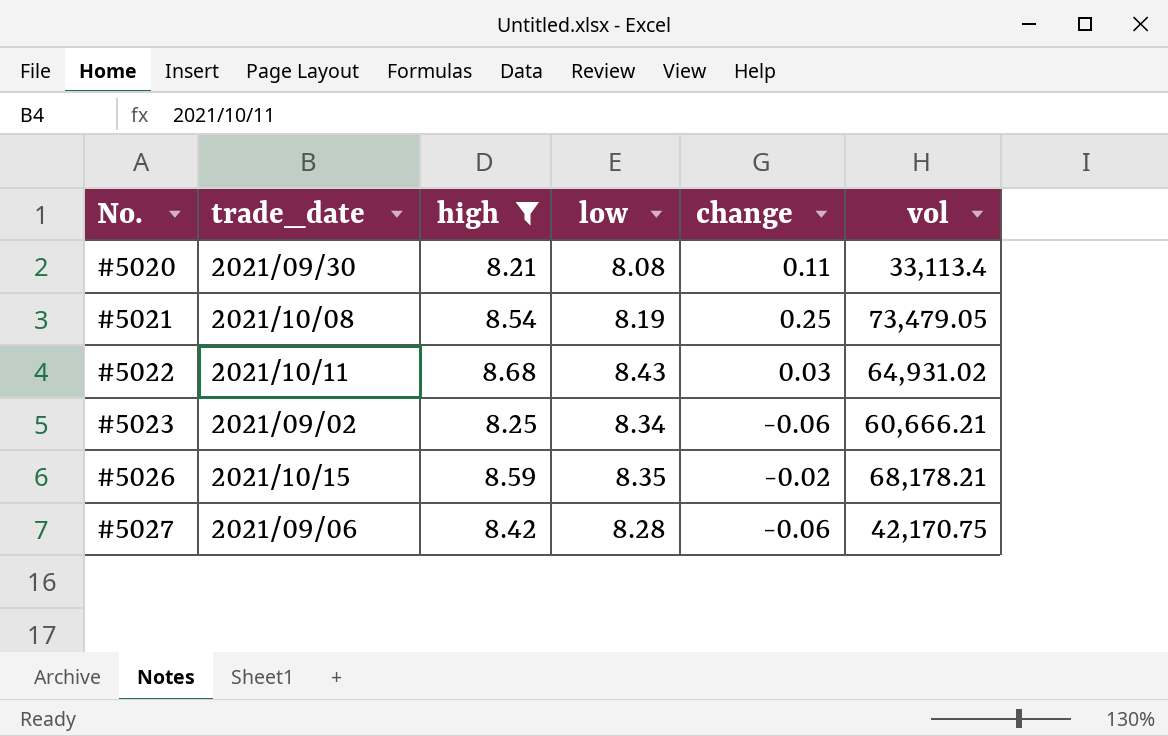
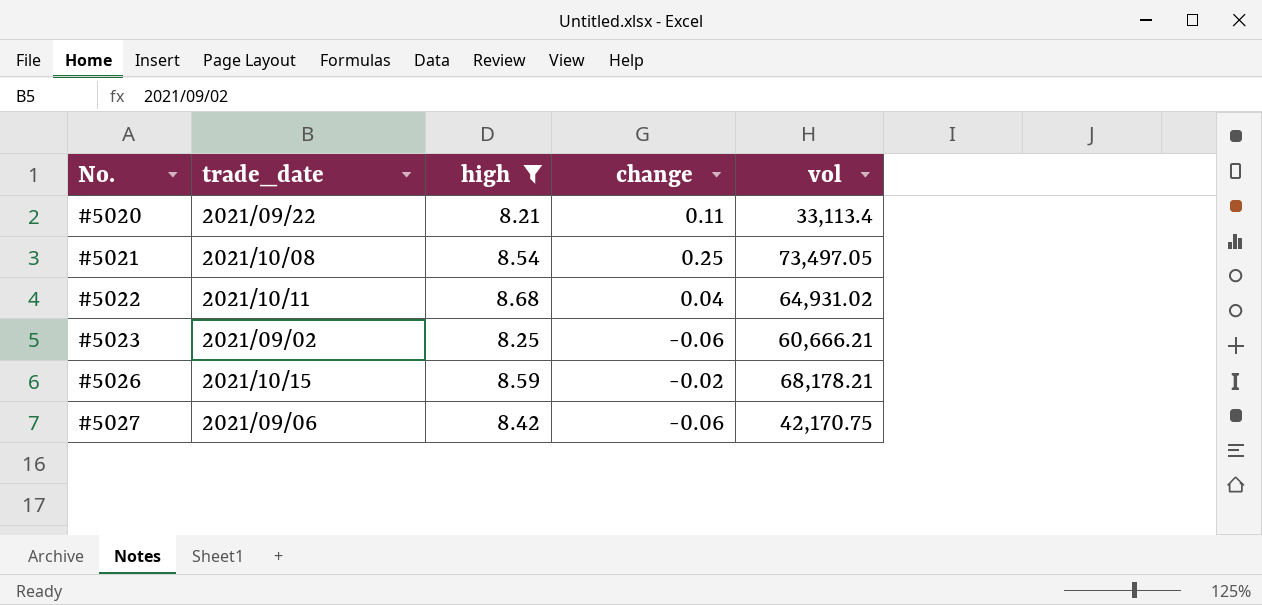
column low | position: 4 -> none
#5020 | trade_date: 2021/09/30 -> 2021/09/22
#5021 | vol: 73,479.05 -> 73,497.05
#5022 | change: 0.03 -> 0.04

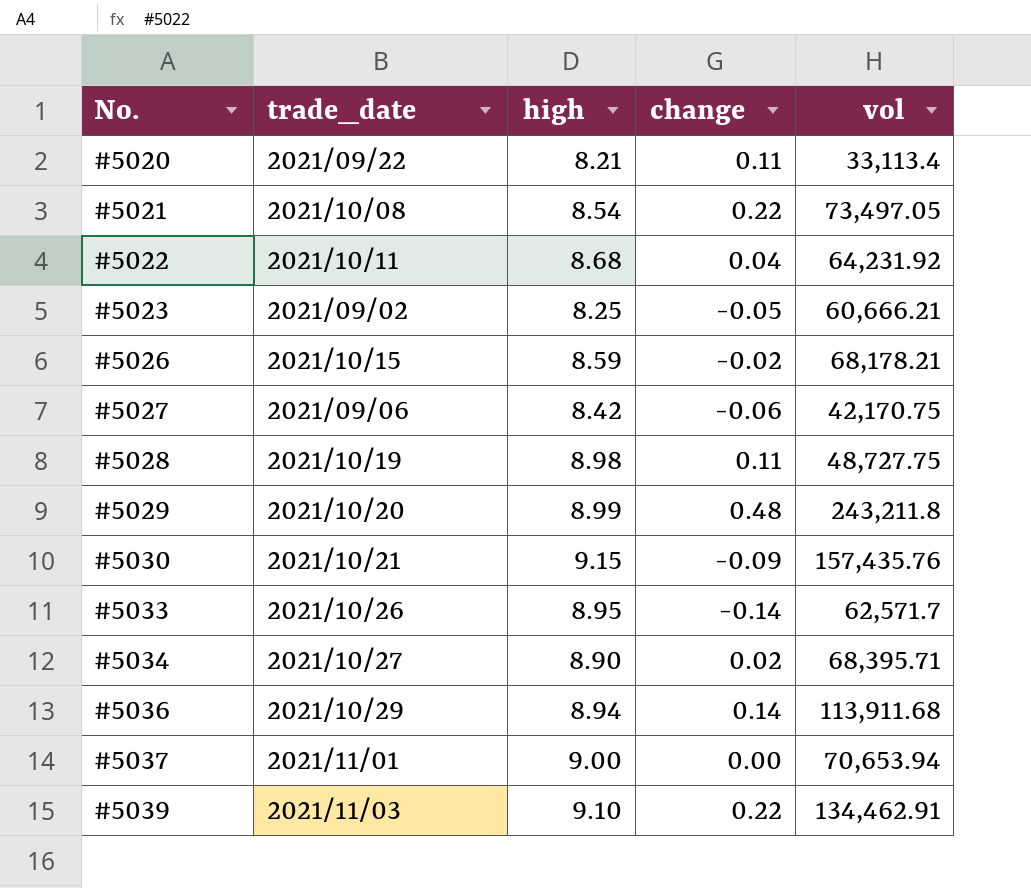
filter: high <= 8.68 -> none
#5021 | change: 0.25 -> 0.22
#5022 | vol: 64,931.02 -> 64,231.92
#5023 | change: -0.06 -> -0.05

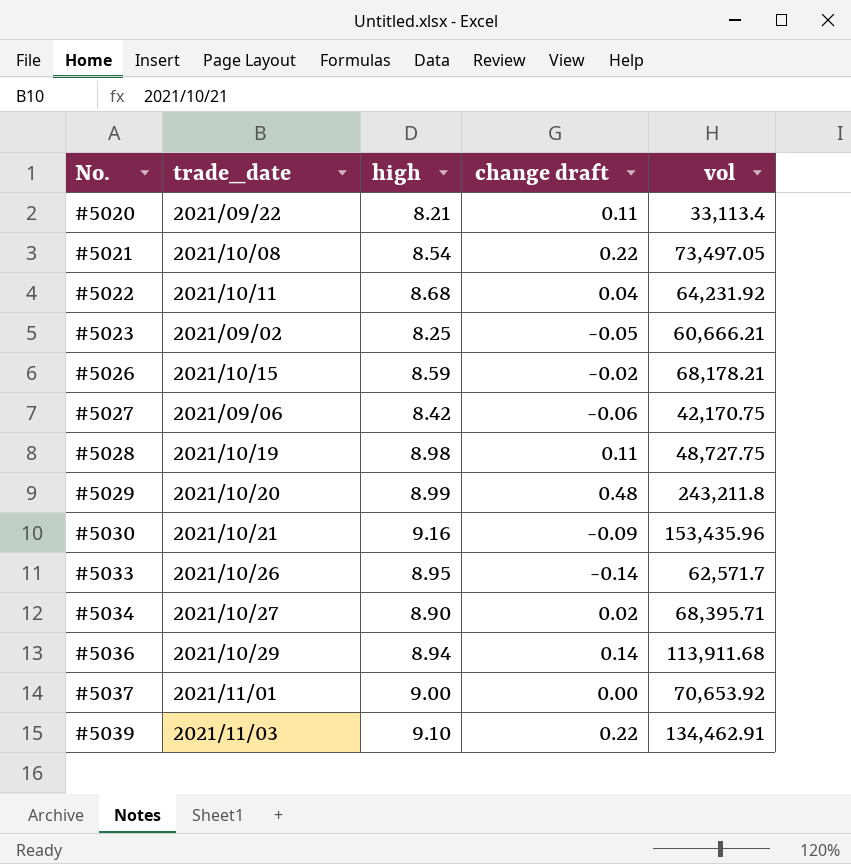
column name: change -> change draft
#5030 | high: 9.15 -> 9.16
#5030 | vol: 157,435.76 -> 153,435.96
#5037 | vol: 70,653.94 -> 70,653.92

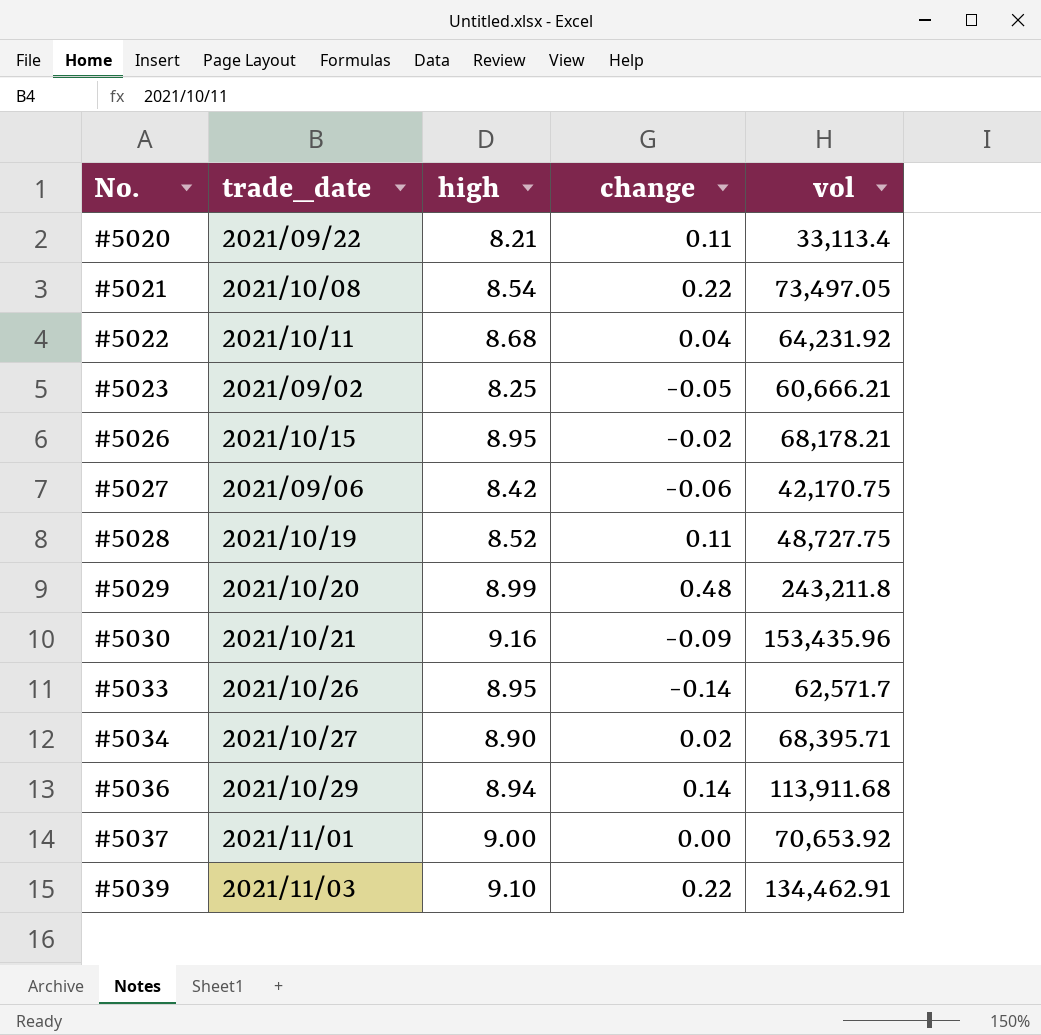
column name: change draft -> change
#5026 | high: 8.59 -> 8.95
#5028 | high: 8.98 -> 8.52

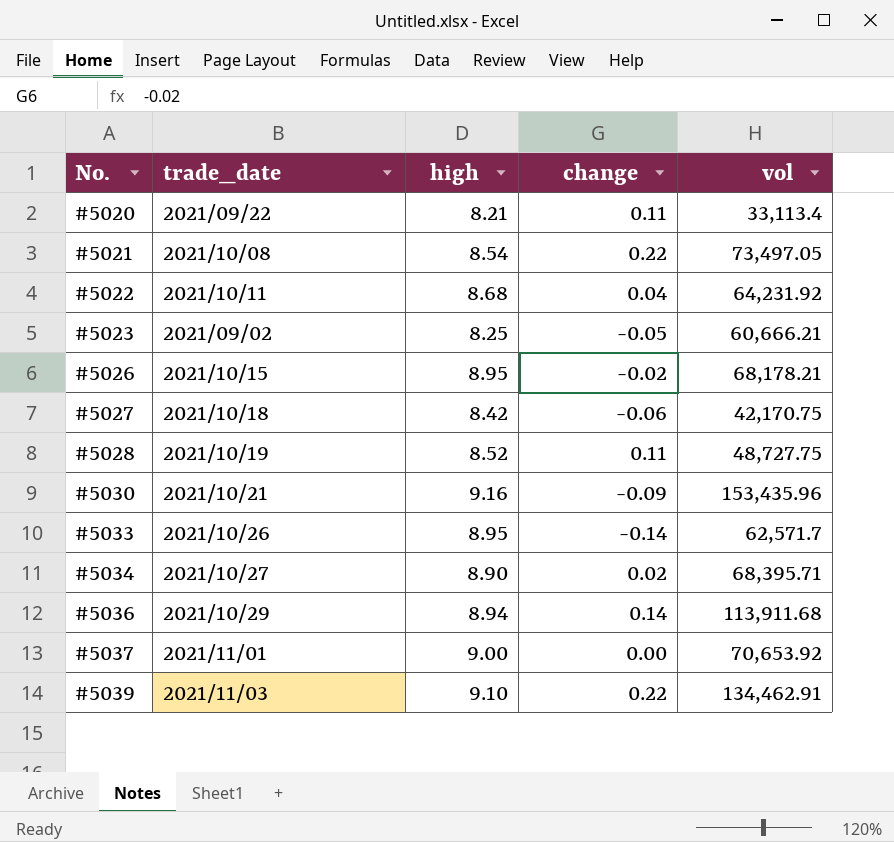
row #5029: 2021/10/20 | 8.99 | 0.48 | 243,211.8 -> none
#5027 | trade_date: 2021/09/06 -> 2021/10/18

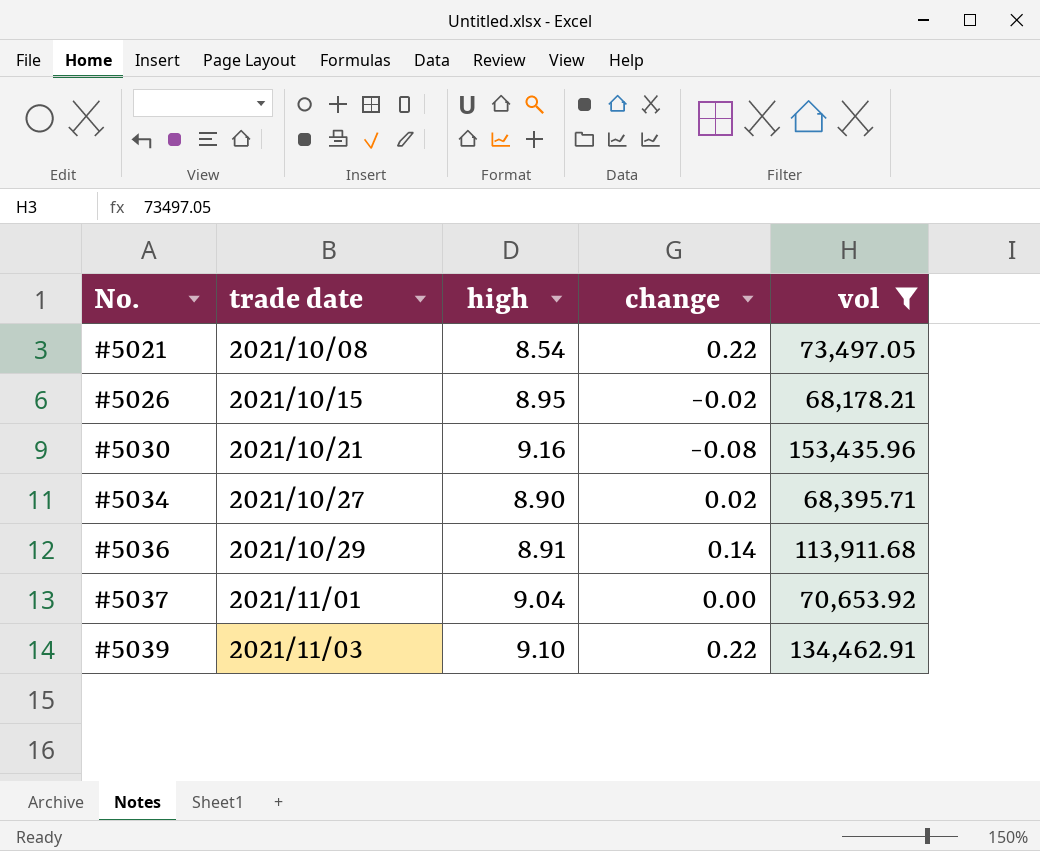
filter: none -> vol >= 68,178.21
column name: trade_date -> trade date
#5030 | change: -0.09 -> -0.08
#5036 | high: 8.94 -> 8.91
#5037 | high: 9.00 -> 9.04

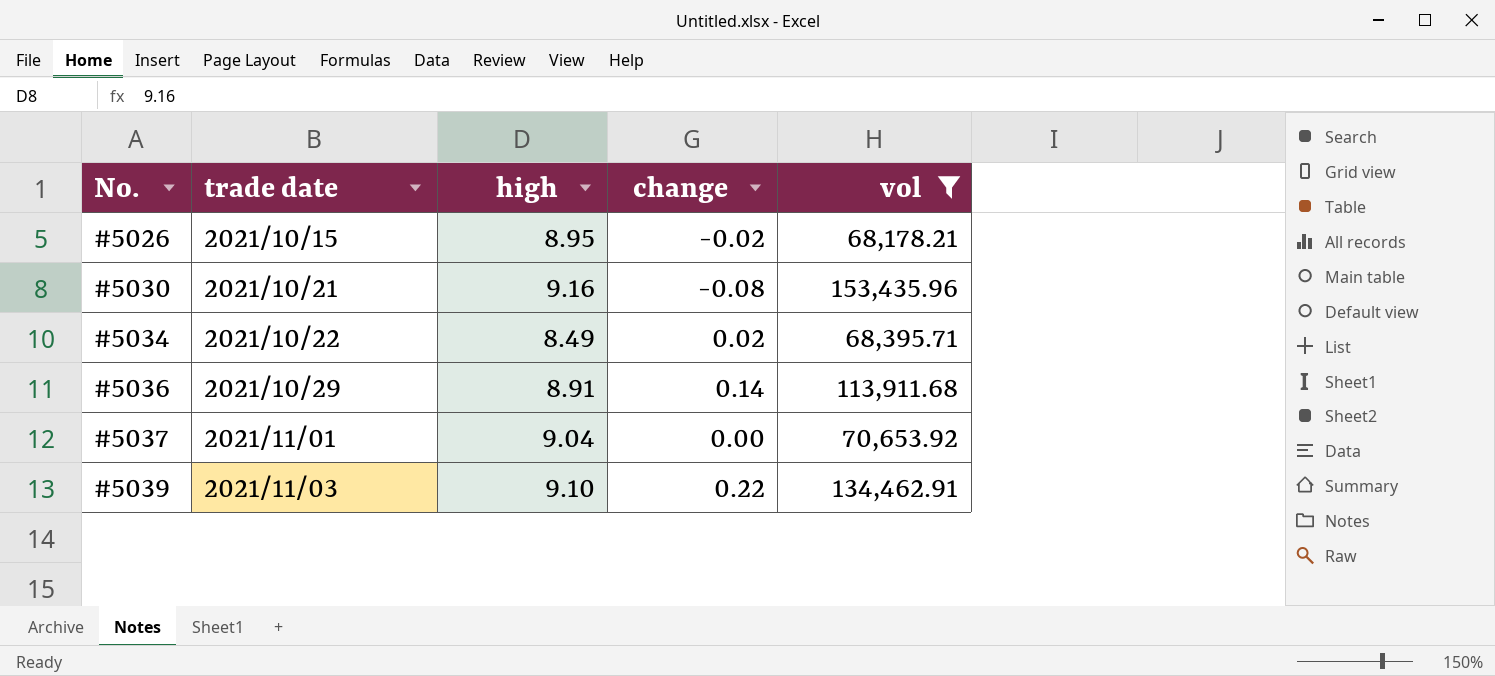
row #5021: 2021/10/08 | 8.54 | 0.22 | 73,497.05 -> none
#5034 | trade date: 2021/10/27 -> 2021/10/22
#5034 | high: 8.90 -> 8.49

